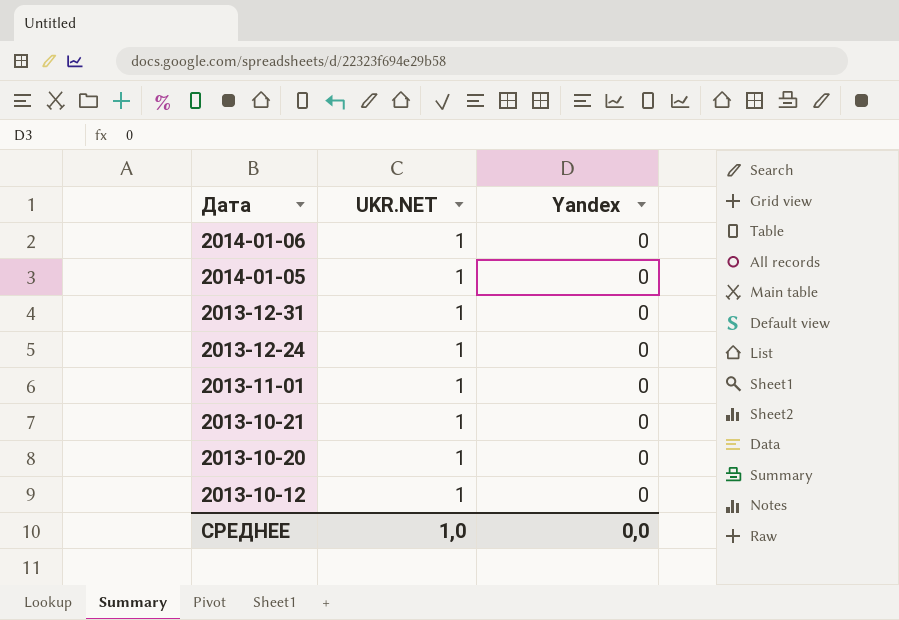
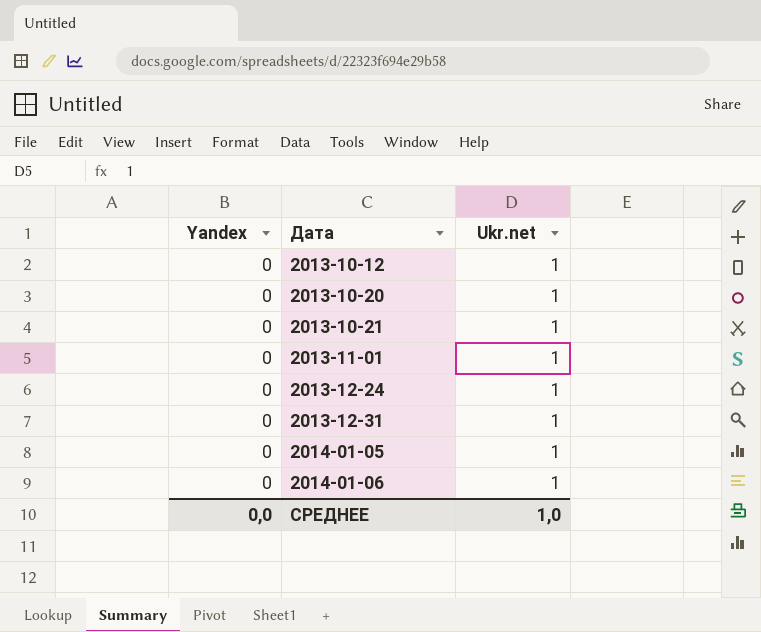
row order: Дата descending -> Дата ascending
column Yandex | position: 3 -> 1
column name: UKR.NET -> Ukr.net

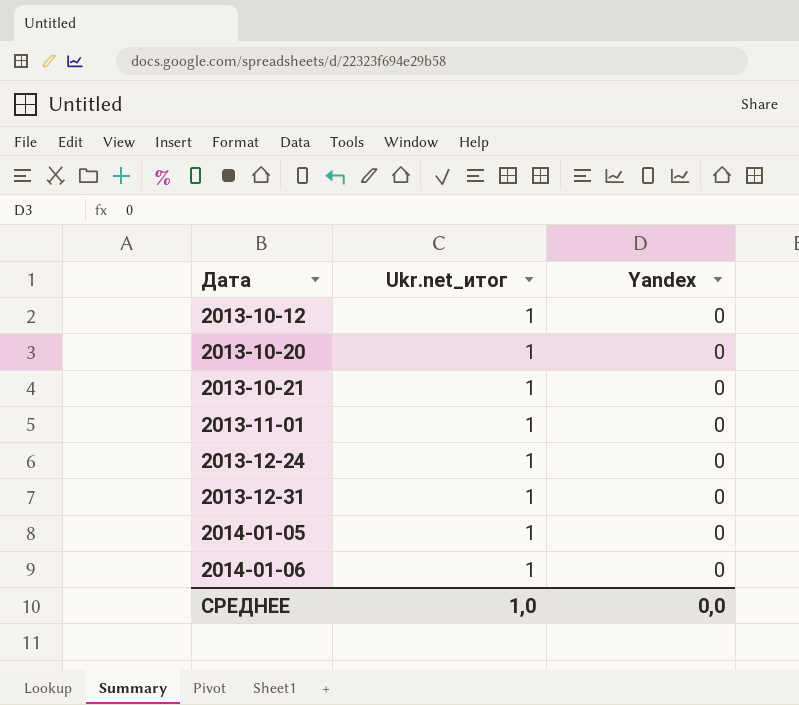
column name: Ukr.net -> Ukr.net_итог
column Yandex | position: 1 -> 3

